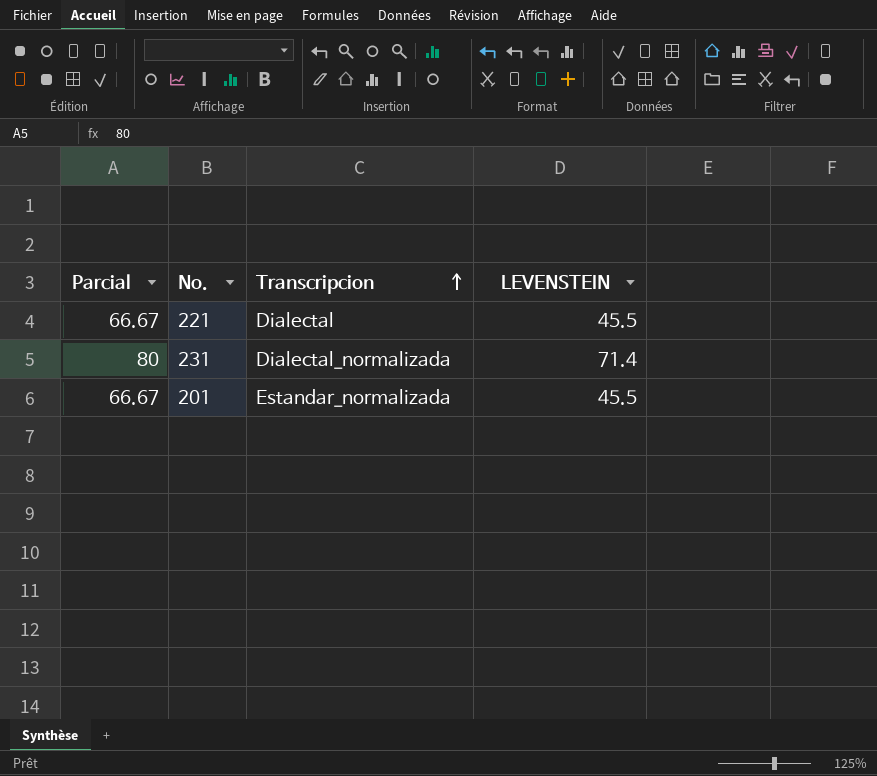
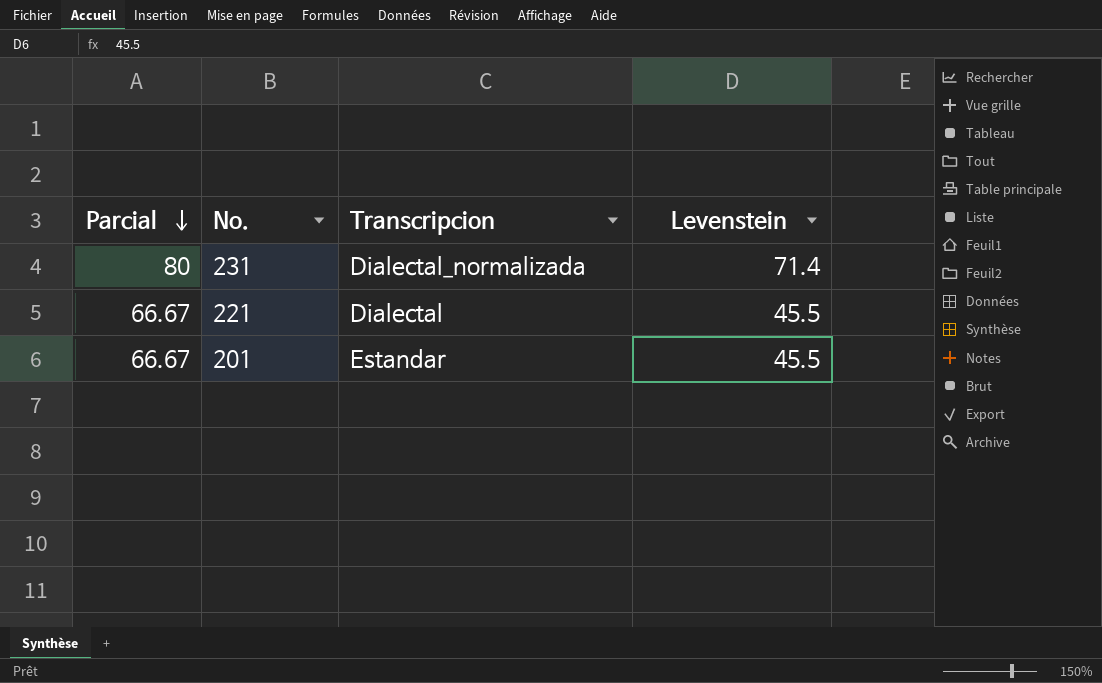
row order: Transcripcion ascending -> Parcial descending
column name: LEVENSTEIN -> Levenstein
201 | Transcripcion: Estandar_normalizada -> Estandar

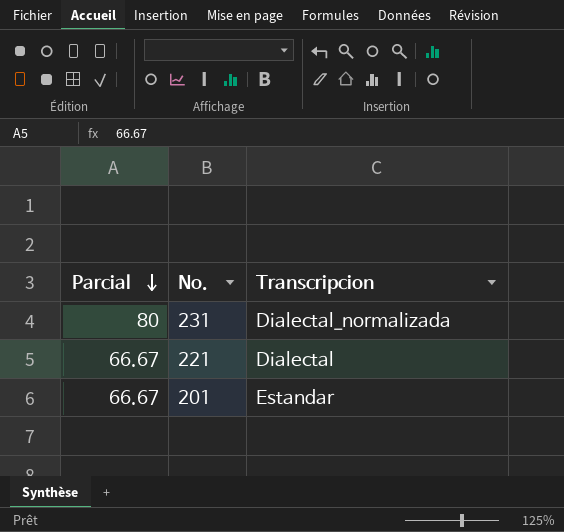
column Levenstein | position: 4 -> none

